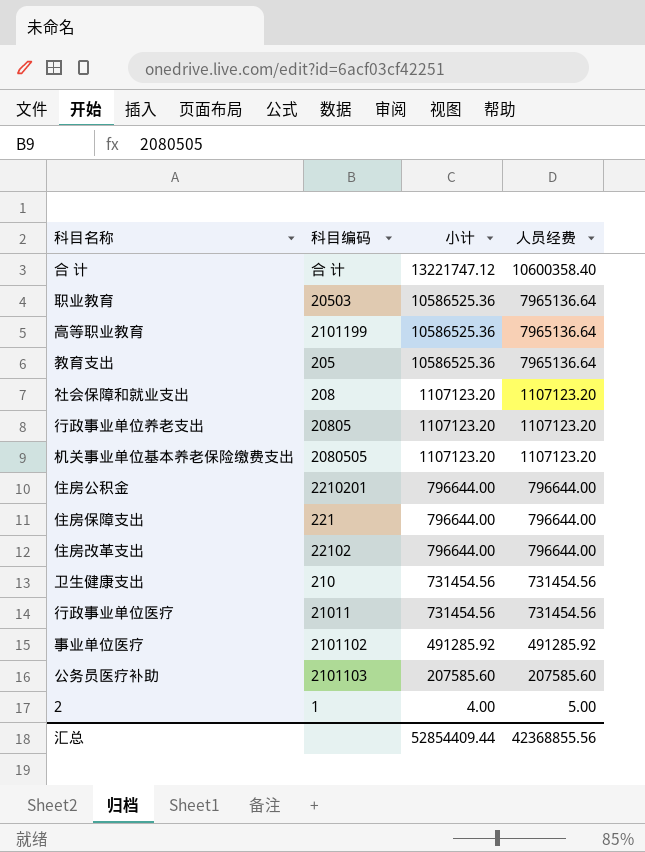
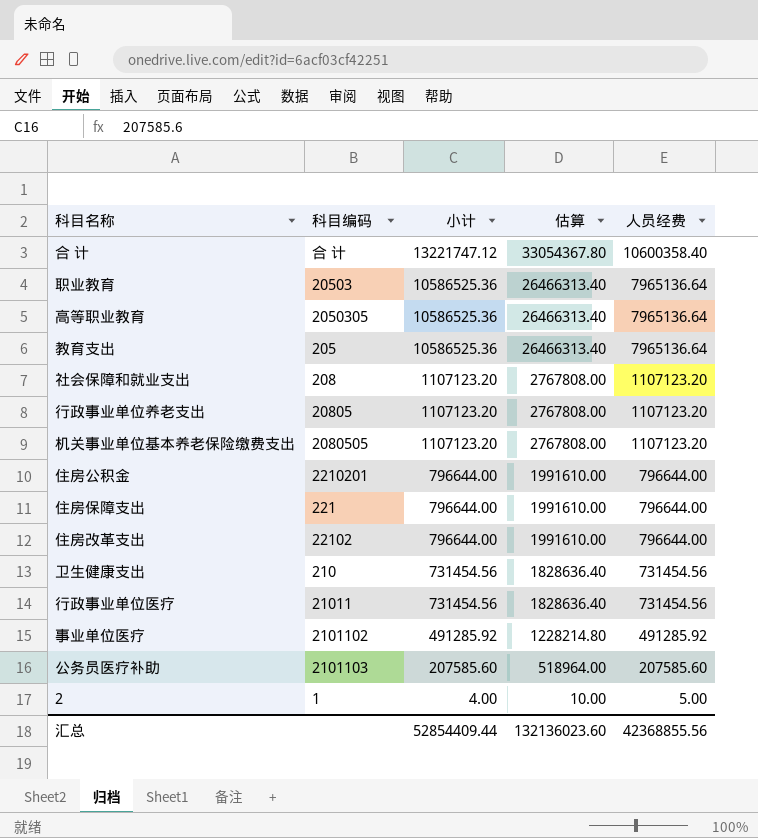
column 估算 | formula: none -> [小计] * 2.5
高等职业教育 | 科目编码: 2101199 -> 2050305

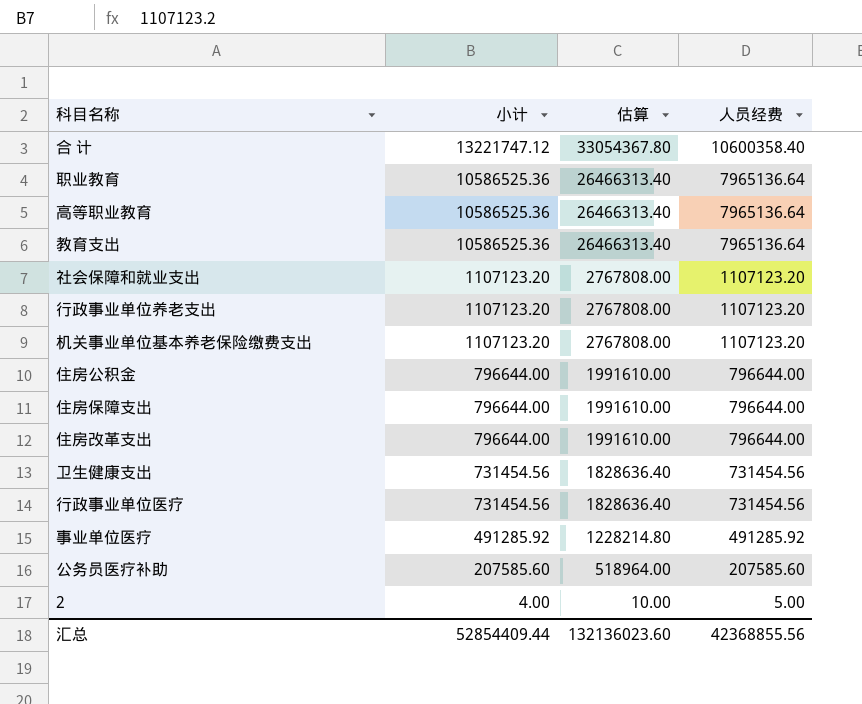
column 科目编码 | position: 2 -> none

